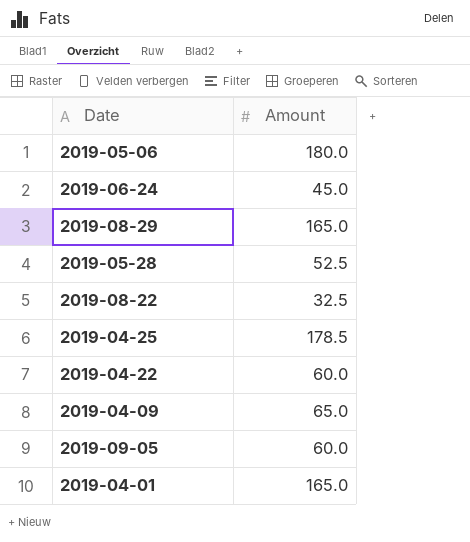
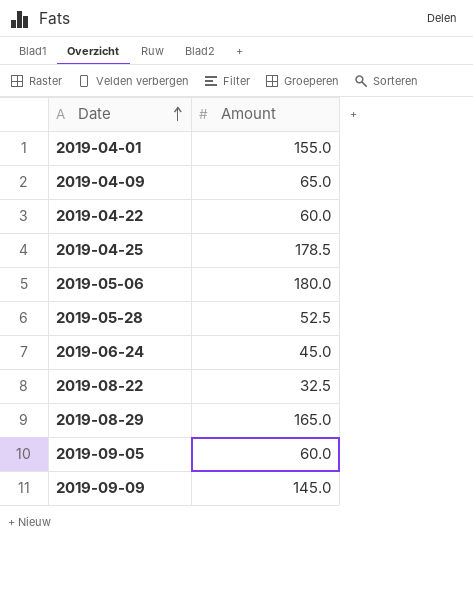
row order: none -> Date ascending
2019-04-01 | Amount: 165.0 -> 155.0
row 2019-09-09: none -> 145.0

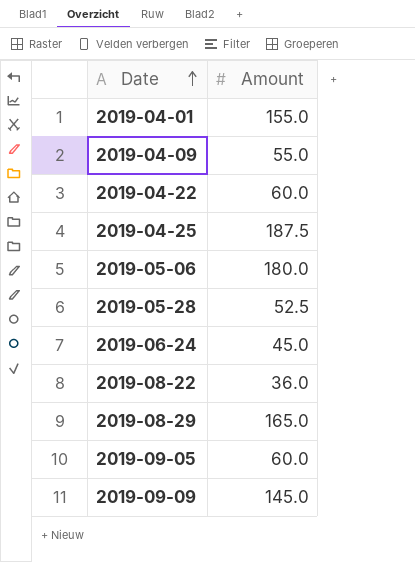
2019-04-09 | Amount: 65.0 -> 55.0
2019-04-25 | Amount: 178.5 -> 187.5
2019-08-22 | Amount: 32.5 -> 36.0

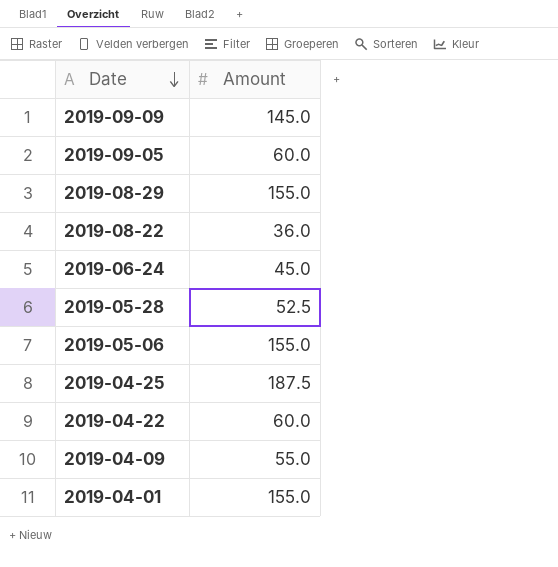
row order: Date ascending -> Date descending
2019-08-29 | Amount: 165.0 -> 155.0
2019-05-06 | Amount: 180.0 -> 155.0

